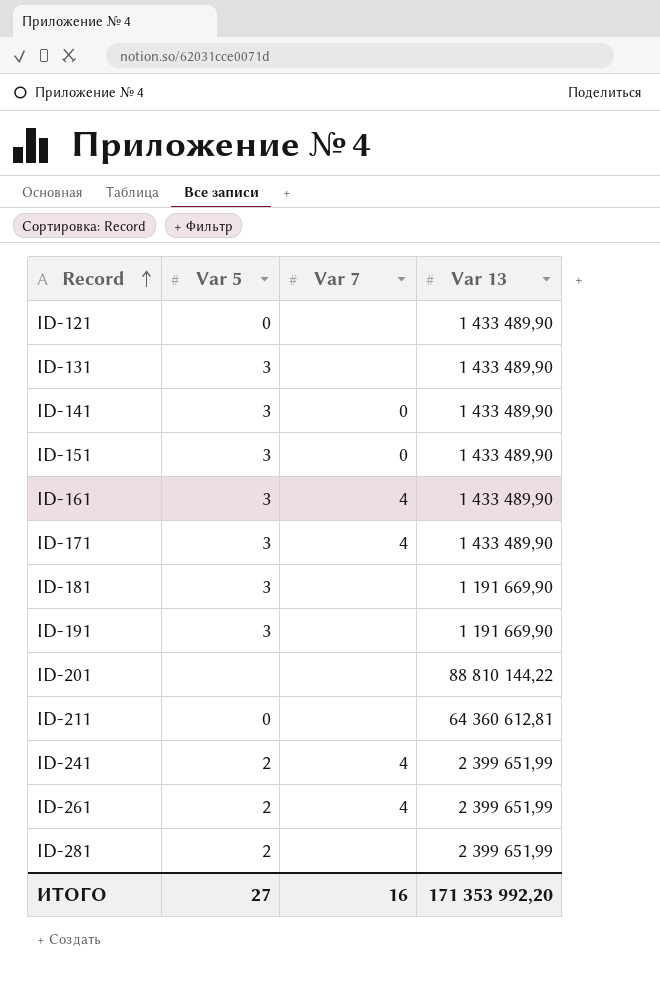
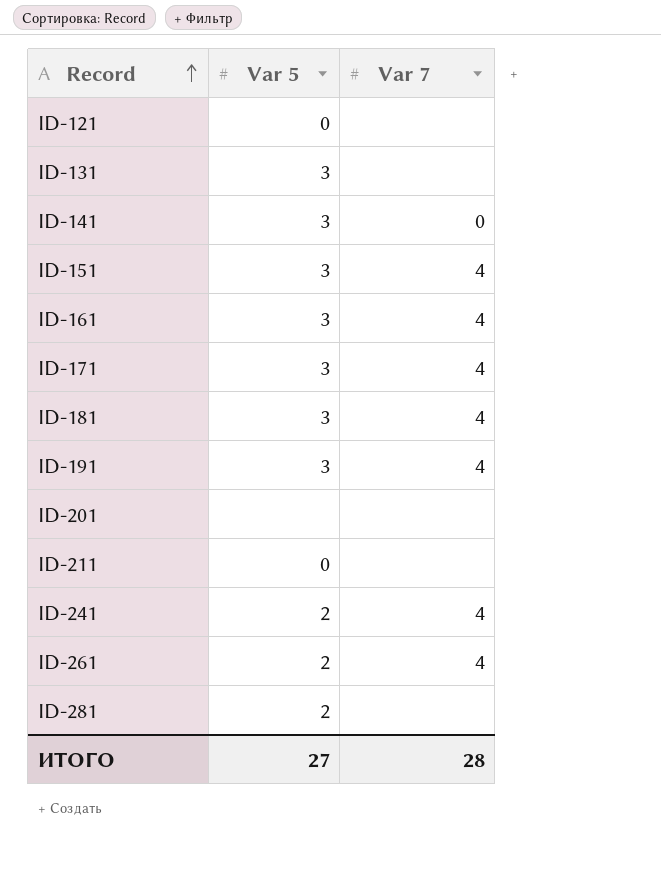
column Var 13 | position: 4 -> none
ID-151 | Var 7: 0 -> 4
ID-181 | Var 7: none -> 4
ID-191 | Var 7: none -> 4
ИТОГО | Var 7: 16 -> 28

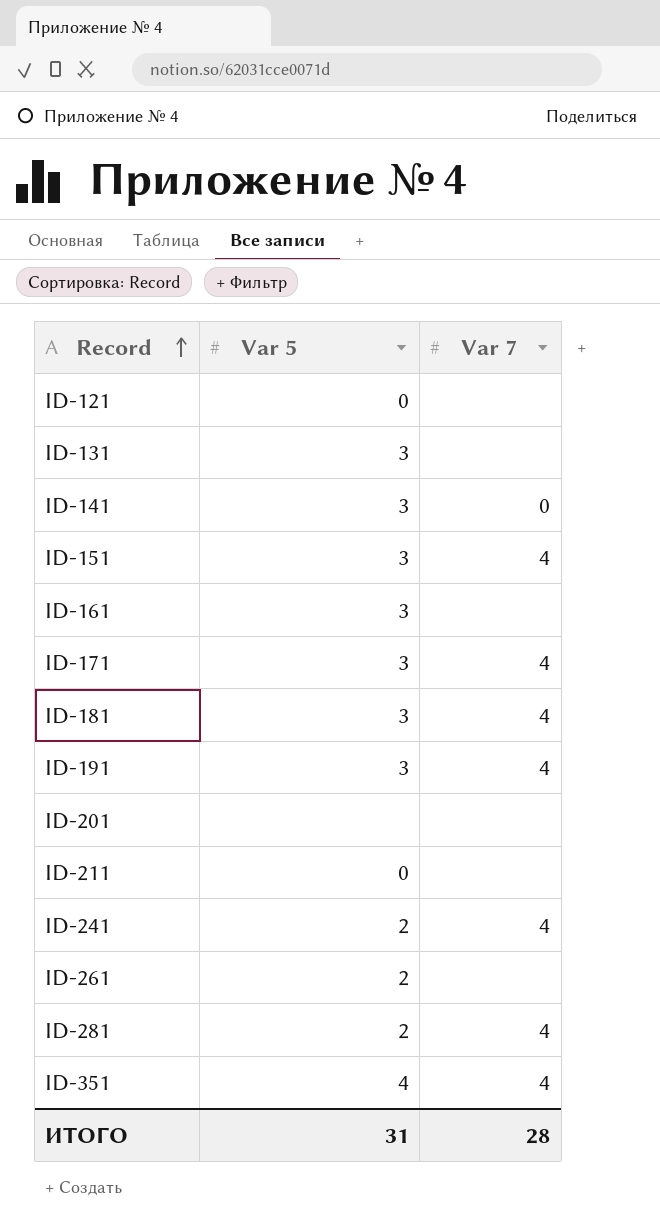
ID-161 | Var 7: 4 -> none
ID-261 | Var 7: 4 -> none
ID-281 | Var 7: none -> 4
row ID-351: none -> 4 | 4
ИТОГО | Var 5: 27 -> 31

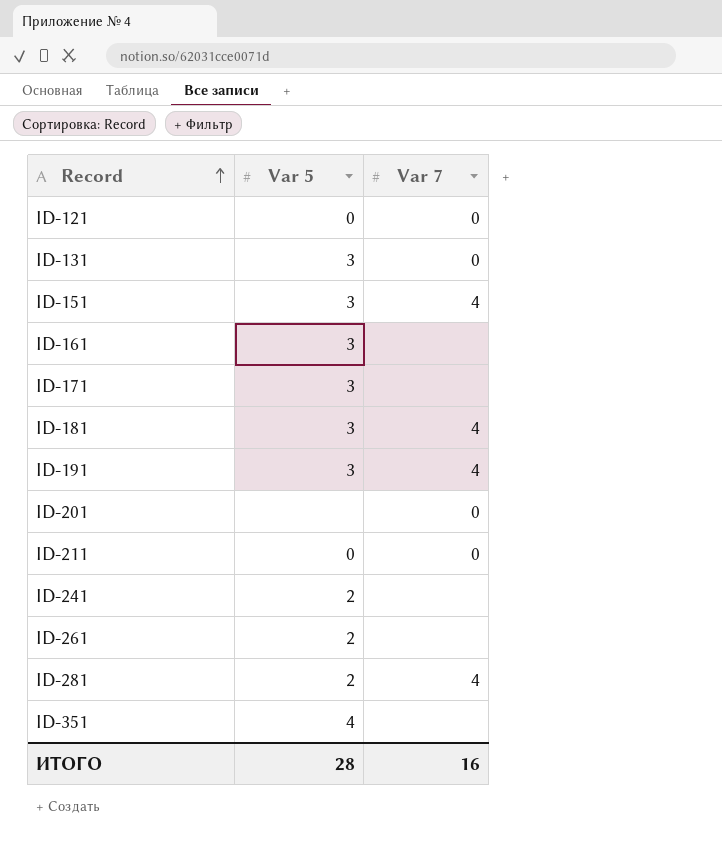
row ID-141: 3 | 0 -> none
ID-121 | Var 7: none -> 0
ID-131 | Var 7: none -> 0
ID-171 | Var 7: 4 -> none
ID-201 | Var 7: none -> 0
ID-211 | Var 7: none -> 0
ID-241 | Var 7: 4 -> none
ID-351 | Var 7: 4 -> none
ИТОГО | Var 5: 31 -> 28
ИТОГО | Var 7: 28 -> 16

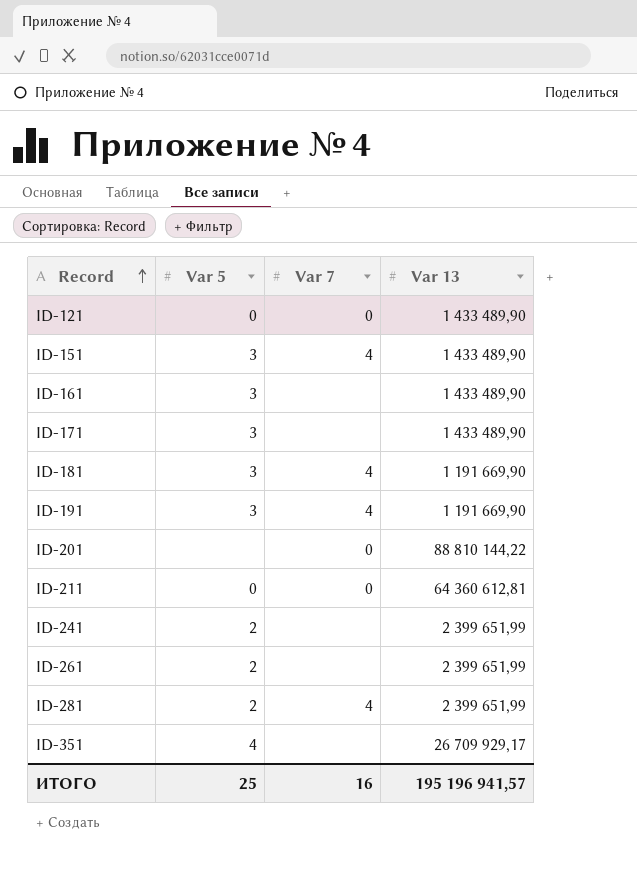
column Var 13 | position: none -> 4
row ID-131: 3 | 0 -> none
ИТОГО | Var 5: 28 -> 25

